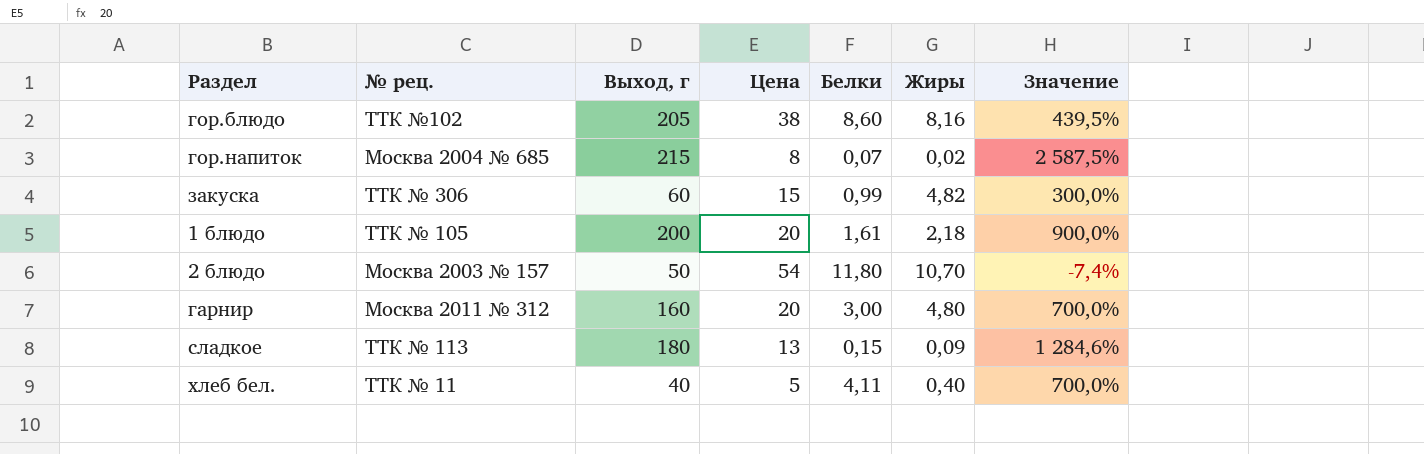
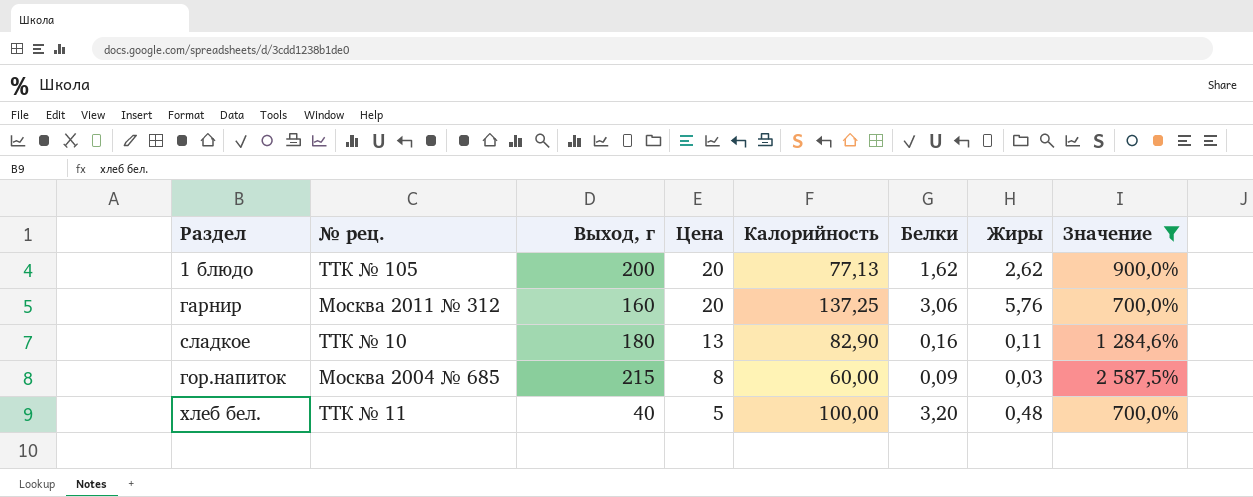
filter: none -> Значение >= 700,0%
row order: none -> Цена descending
column Калорийность | position: none -> 5
1 блюдо | Белки: 1,61 -> 1,62
1 блюдо | Жиры: 2,18 -> 2,62
гарнир | Белки: 3,00 -> 3,06
гарнир | Жиры: 4,80 -> 5,76
сладкое | № рец.: ТТК № 113 -> ТТК № 10
сладкое | Белки: 0,15 -> 0,16
сладкое | Жиры: 0,09 -> 0,11
гор.напиток | Белки: 0,07 -> 0,09
гор.напиток | Жиры: 0,02 -> 0,03
хлеб бел. | Белки: 4,11 -> 3,20
хлеб бел. | Жиры: 0,40 -> 0,48

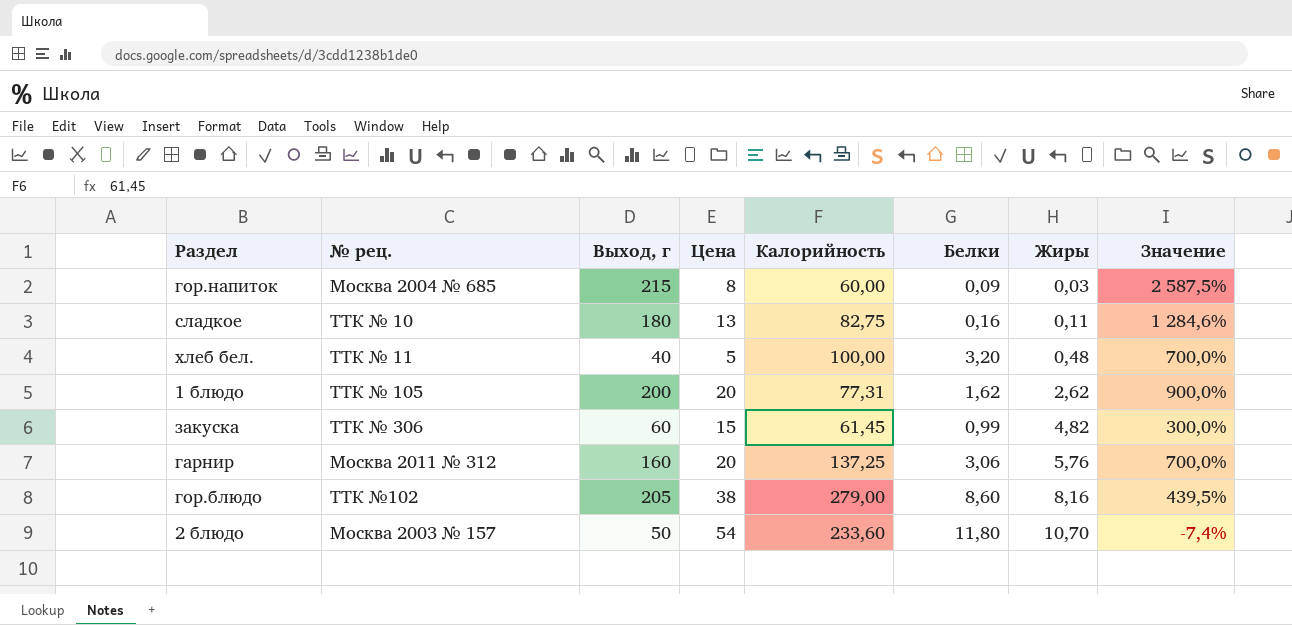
filter: Значение >= 700,0% -> none
row order: Цена descending -> Жиры ascending
сладкое | Калорийность: 82,90 -> 82,75
1 блюдо | Калорийность: 77,13 -> 77,31

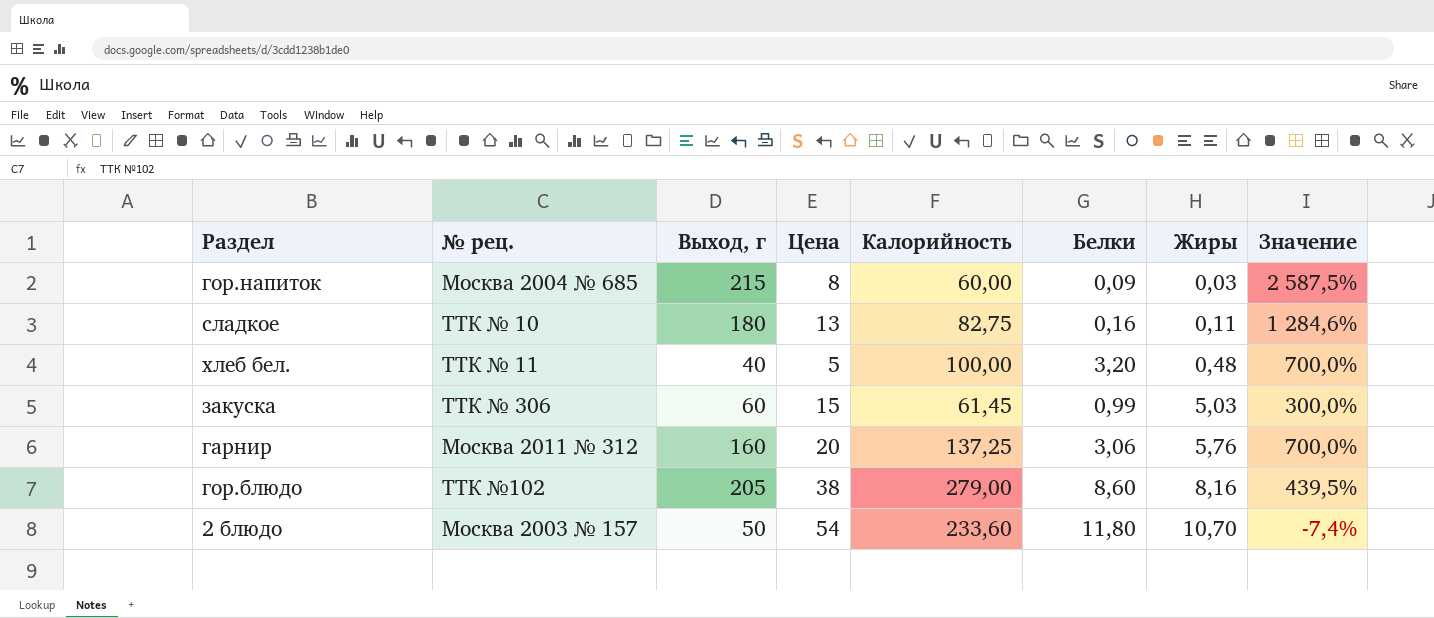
row 1 блюдо: ТТК № 105 | 200 | 20 | 77,31 | 1,62 | 2,62 | 900,0% -> none
закуска | Жиры: 4,82 -> 5,03

